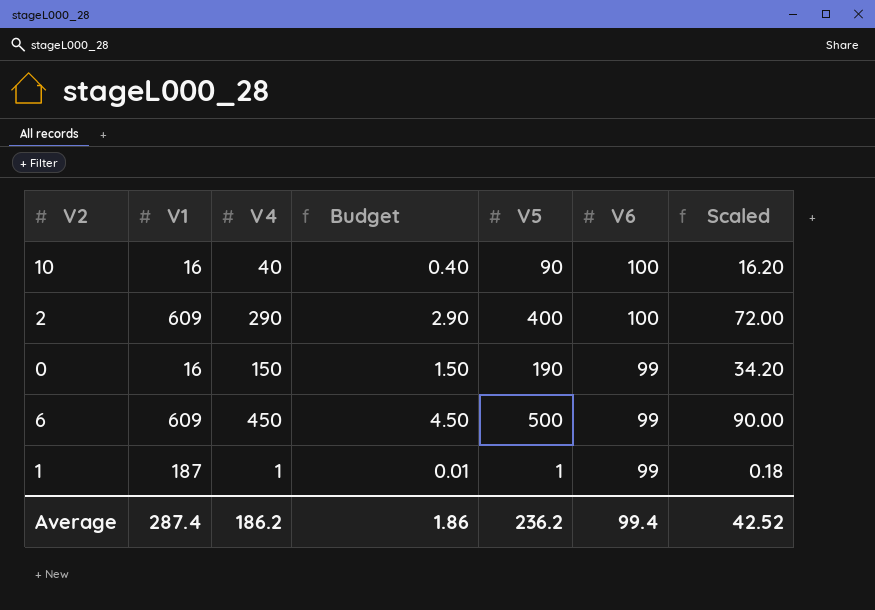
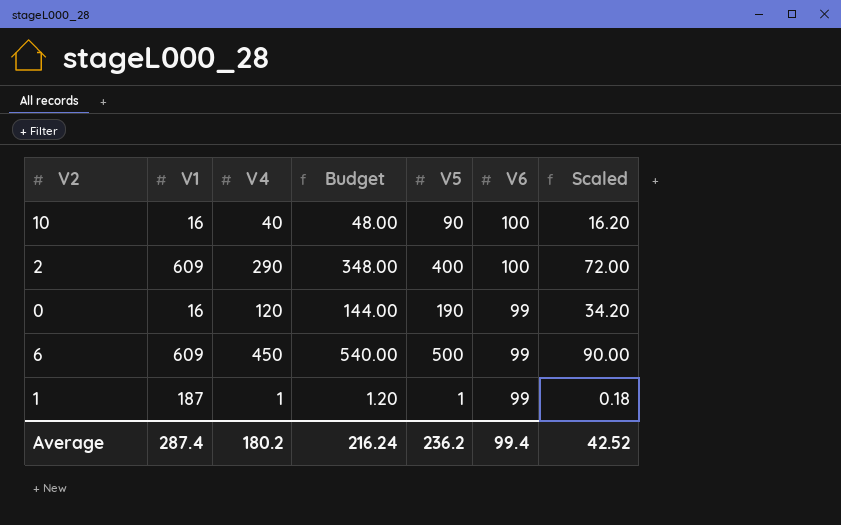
column Budget | formula: [V4] * 0.01 -> [V4] * 1.2
0 | V4: 150 -> 120
Average | V4: 186.2 -> 180.2
Average | Budget: 1.86 -> 216.24

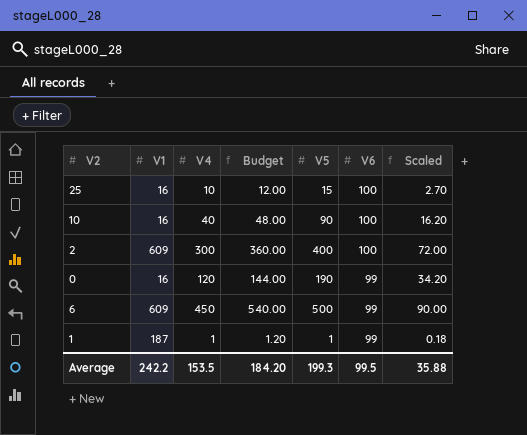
row 25: none -> 16 | 10 | 12.00 | 15 | 100 | 2.70
2 | V4: 290 -> 300
2 | Budget: 348.00 -> 360.00
Average | V1: 287.4 -> 242.2
Average | V4: 180.2 -> 153.5
Average | Budget: 216.24 -> 184.20
Average | V5: 236.2 -> 199.3
Average | V6: 99.4 -> 99.5
Average | Scaled: 42.52 -> 35.88

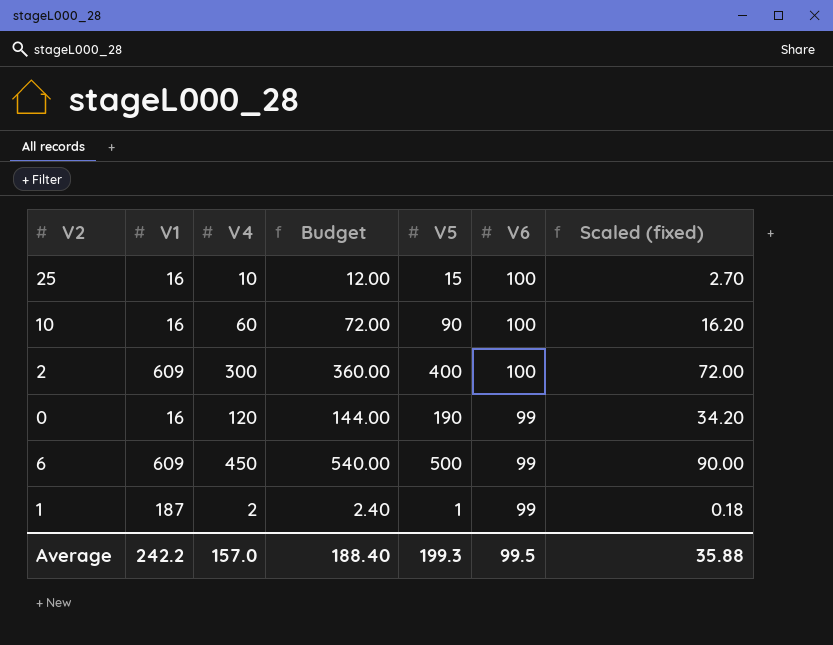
column name: Scaled -> Scaled (fixed)
10 | V4: 40 -> 60
10 | Budget: 48.00 -> 72.00
1 | V4: 1 -> 2
1 | Budget: 1.20 -> 2.40
Average | V4: 153.5 -> 157.0
Average | Budget: 184.20 -> 188.40

